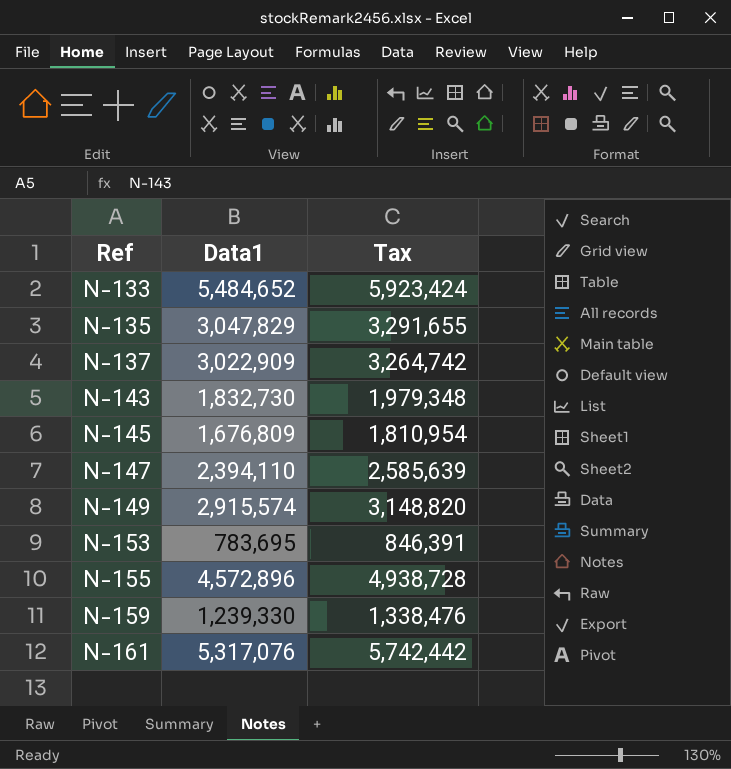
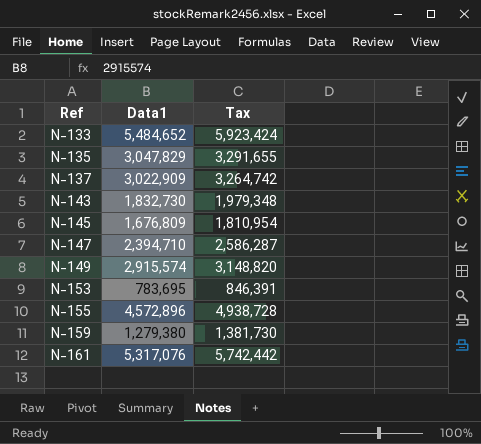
N-147 | Data1: 2,394,110 -> 2,394,710
N-147 | Tax: 2,585,639 -> 2,586,287
N-159 | Data1: 1,239,330 -> 1,279,380
N-159 | Tax: 1,338,476 -> 1,381,730

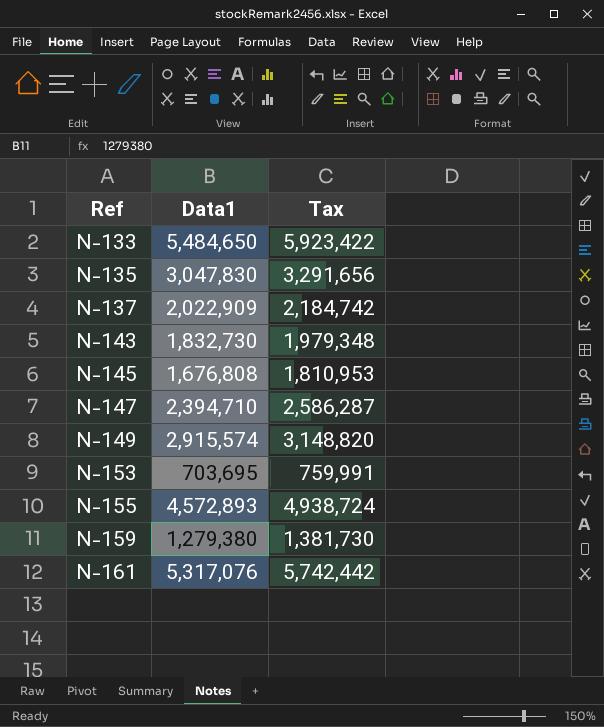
N-133 | Data1: 5,484,652 -> 5,484,650
N-133 | Tax: 5,923,424 -> 5,923,422
N-135 | Data1: 3,047,829 -> 3,047,830
N-135 | Tax: 3,291,655 -> 3,291,656
N-137 | Data1: 3,022,909 -> 2,022,909
N-137 | Tax: 3,264,742 -> 2,184,742
N-145 | Data1: 1,676,809 -> 1,676,808
N-145 | Tax: 1,810,954 -> 1,810,953
N-153 | Data1: 783,695 -> 703,695
N-153 | Tax: 846,391 -> 759,991
N-155 | Data1: 4,572,896 -> 4,572,893
N-155 | Tax: 4,938,728 -> 4,938,724

